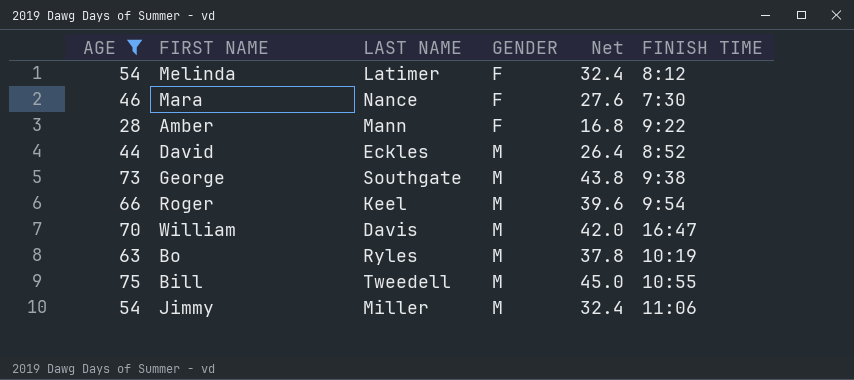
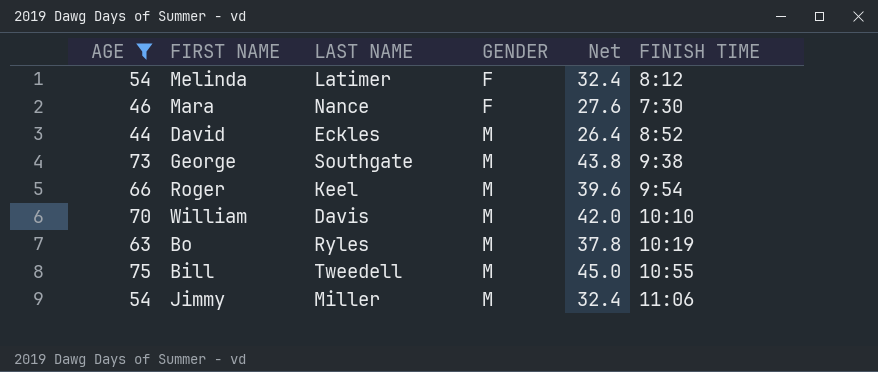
row Amber: 28 | Mann | F | 16.8 | 9:22 -> none
William | FINISH TIME: 16:47 -> 10:10

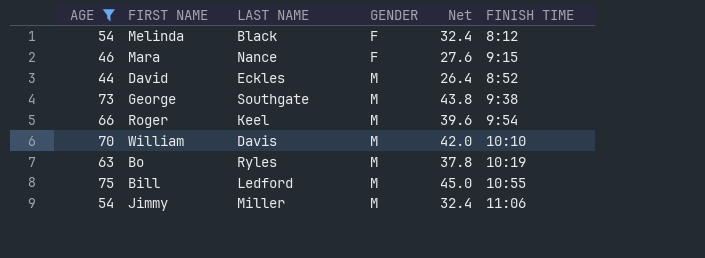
Melinda | LAST NAME: Latimer -> Black
Mara | FINISH TIME: 7:30 -> 9:15
Bill | LAST NAME: Tweedell -> Ledford

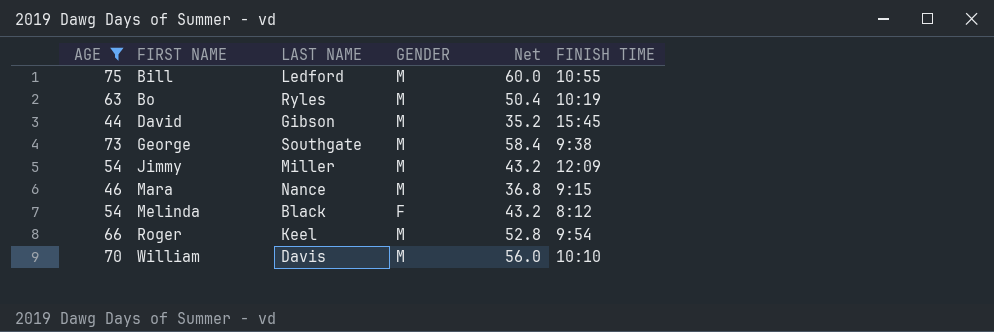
row order: GENDER ascending -> FIRST NAME ascending
column Net | formula: [AGE] * 0.6 -> [AGE] * 0.8
David | LAST NAME: Eckles -> Gibson
David | FINISH TIME: 8:52 -> 15:45
Jimmy | FINISH TIME: 11:06 -> 12:09
Mara | GENDER: F -> M

